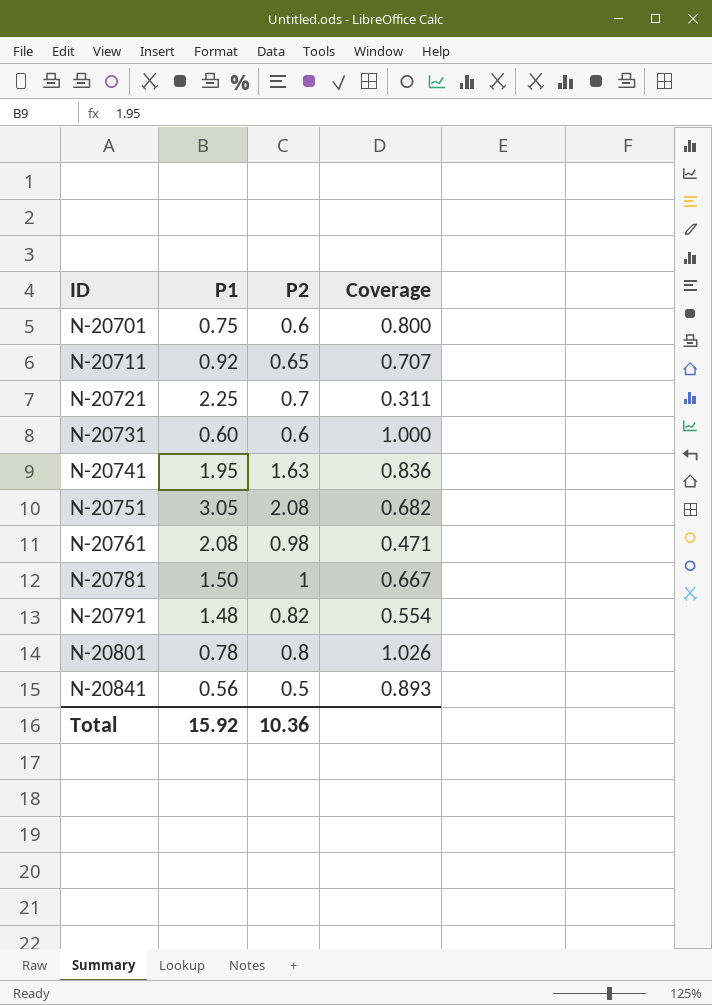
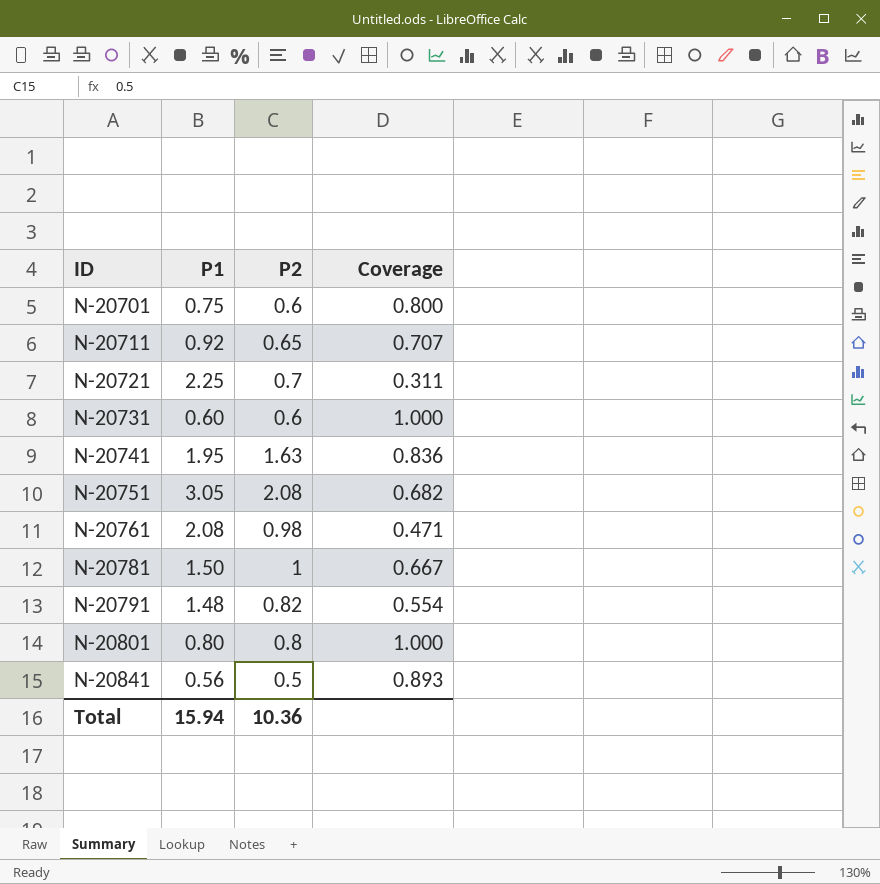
N-20801 | P1: 0.78 -> 0.80
N-20801 | Coverage: 1.026 -> 1.000
Total | P1: 15.92 -> 15.94

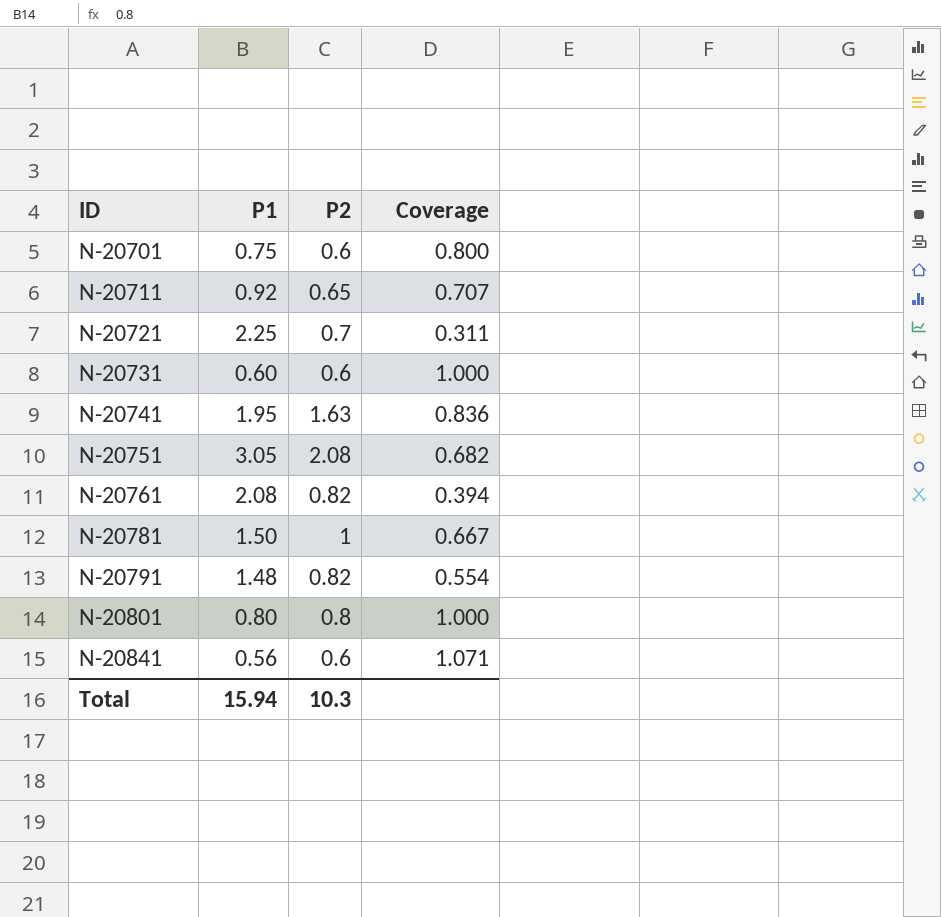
N-20761 | P2: 0.98 -> 0.82
N-20761 | Coverage: 0.471 -> 0.394
N-20841 | P2: 0.5 -> 0.6
N-20841 | Coverage: 0.893 -> 1.071
Total | P2: 10.36 -> 10.3

